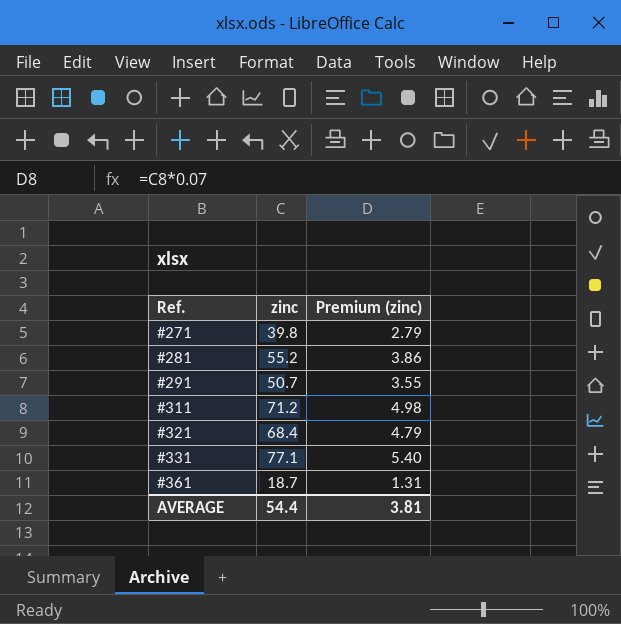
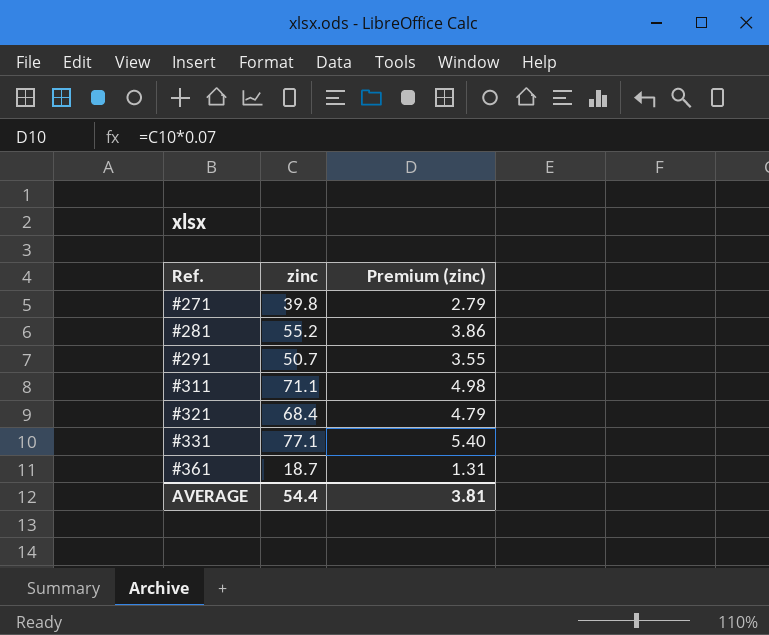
#311 | zinc: 71.2 -> 71.1

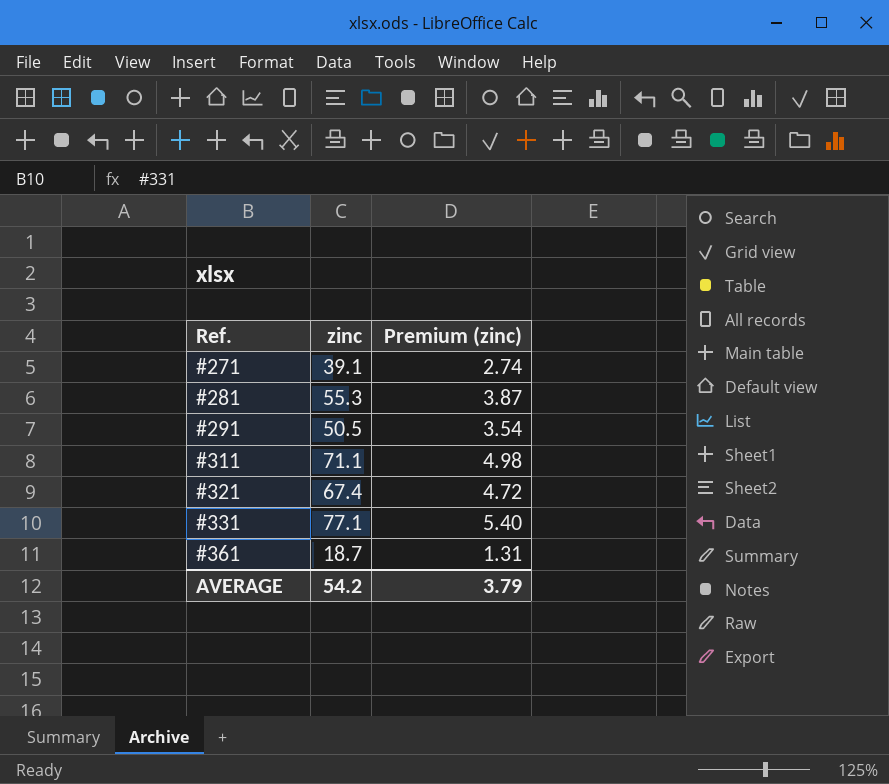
#271 | zinc: 39.8 -> 39.1
#271 | Premium (zinc): 2.79 -> 2.74
#281 | zinc: 55.2 -> 55.3
#281 | Premium (zinc): 3.86 -> 3.87
#291 | zinc: 50.7 -> 50.5
#291 | Premium (zinc): 3.55 -> 3.54
#321 | zinc: 68.4 -> 67.4
#321 | Premium (zinc): 4.79 -> 4.72
AVERAGE | zinc: 54.4 -> 54.2
AVERAGE | Premium (zinc): 3.81 -> 3.79

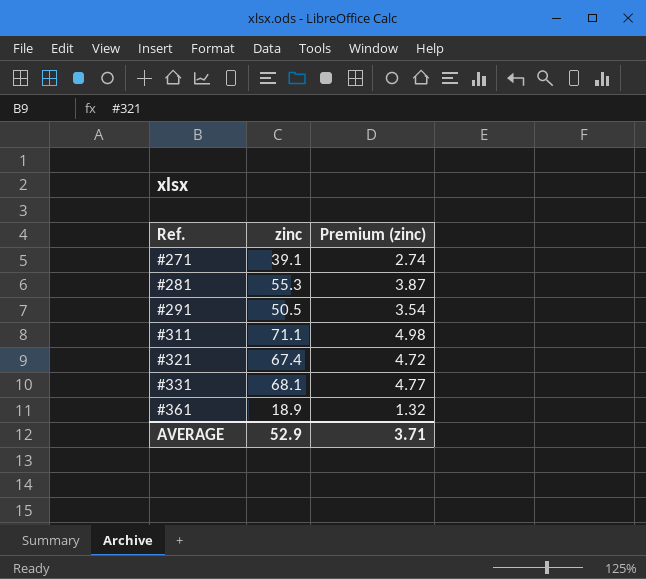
#331 | zinc: 77.1 -> 68.1
#331 | Premium (zinc): 5.40 -> 4.77
#361 | zinc: 18.7 -> 18.9
#361 | Premium (zinc): 1.31 -> 1.32
AVERAGE | zinc: 54.2 -> 52.9
AVERAGE | Premium (zinc): 3.79 -> 3.71

